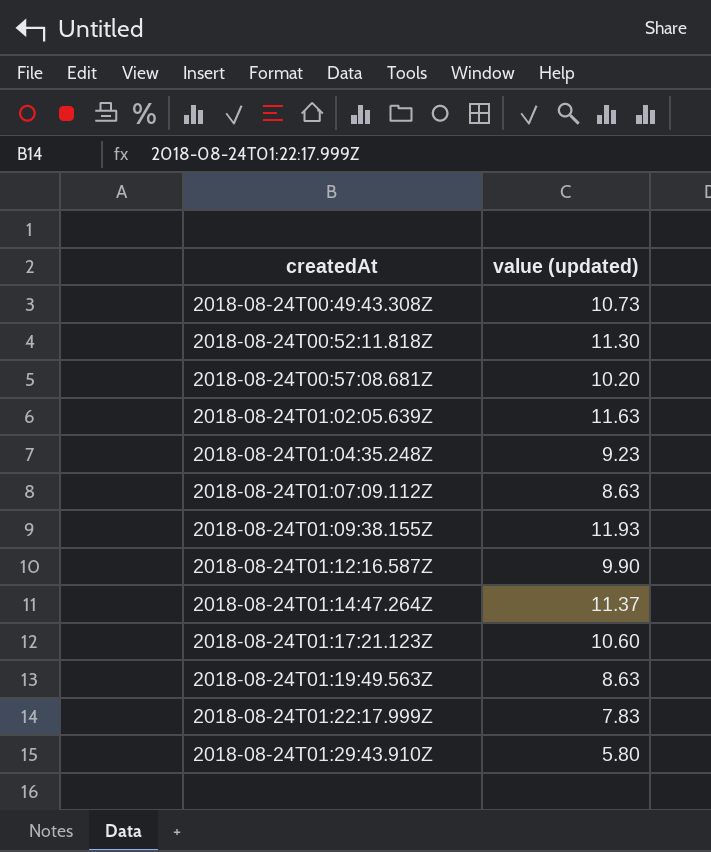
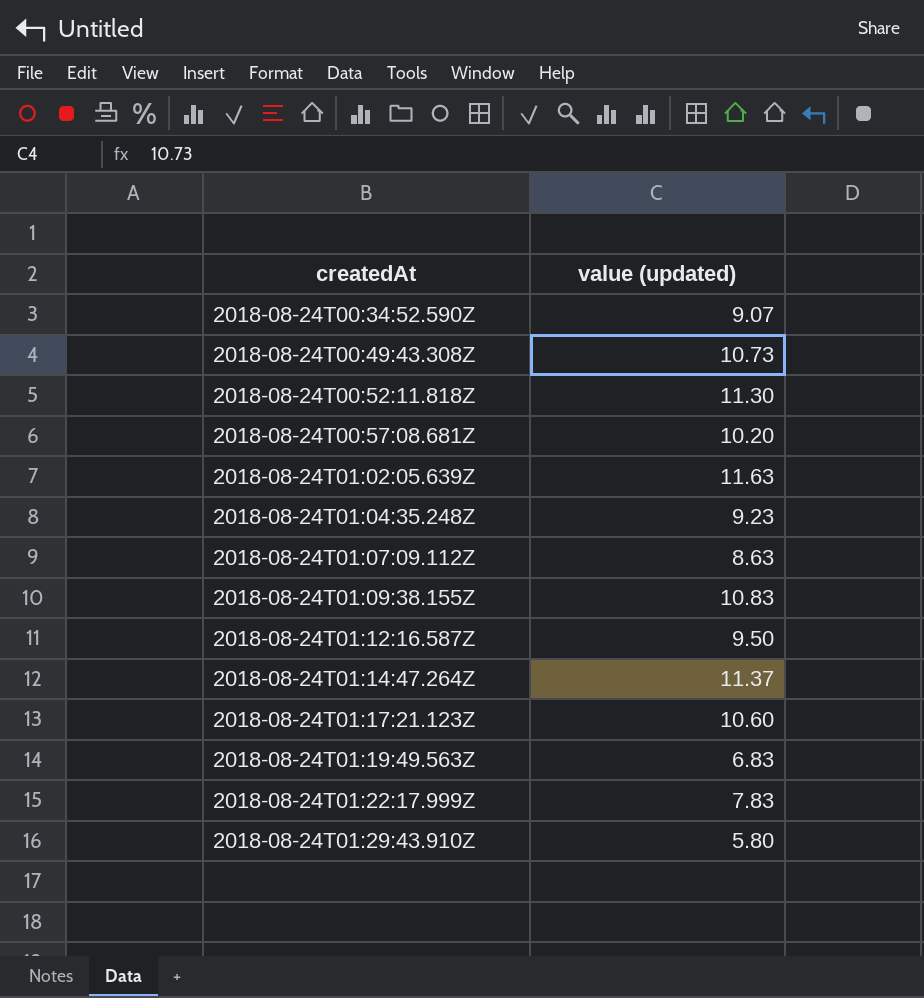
row 2018-08-24T00:34:52.590Z: none -> 9.07
2018-08-24T01:09:38.155Z | value (updated): 11.93 -> 10.83
2018-08-24T01:12:16.587Z | value (updated): 9.90 -> 9.50
2018-08-24T01:19:49.563Z | value (updated): 8.63 -> 6.83

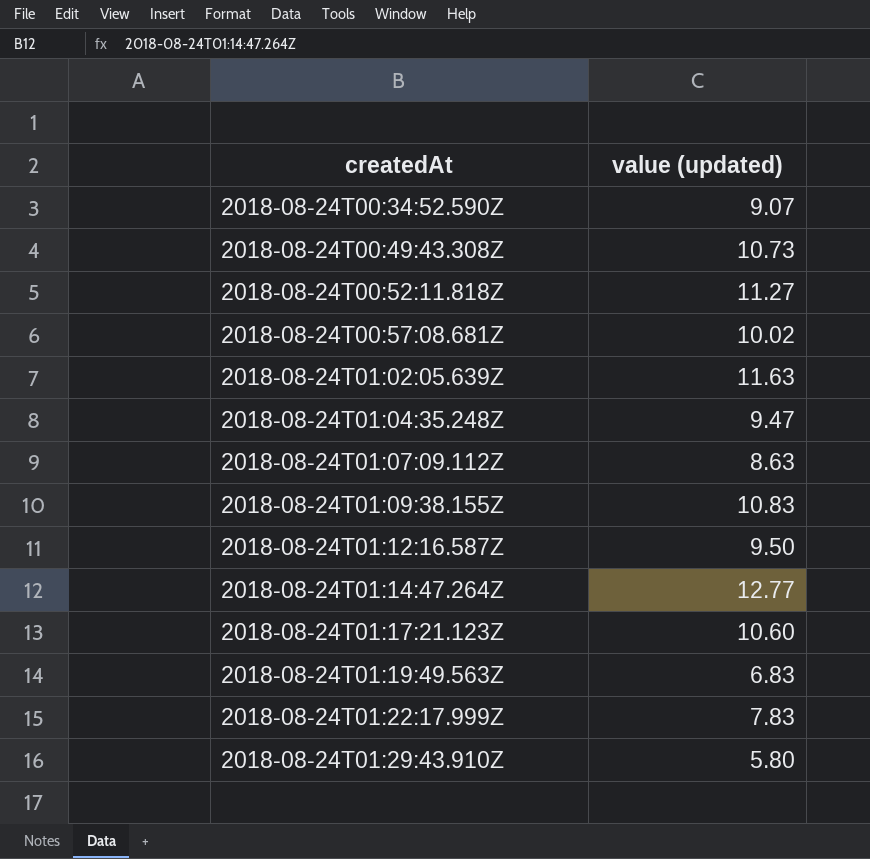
2018-08-24T00:52:11.818Z | value (updated): 11.30 -> 11.27
2018-08-24T00:57:08.681Z | value (updated): 10.20 -> 10.02
2018-08-24T01:04:35.248Z | value (updated): 9.23 -> 9.47
2018-08-24T01:14:47.264Z | value (updated): 11.37 -> 12.77

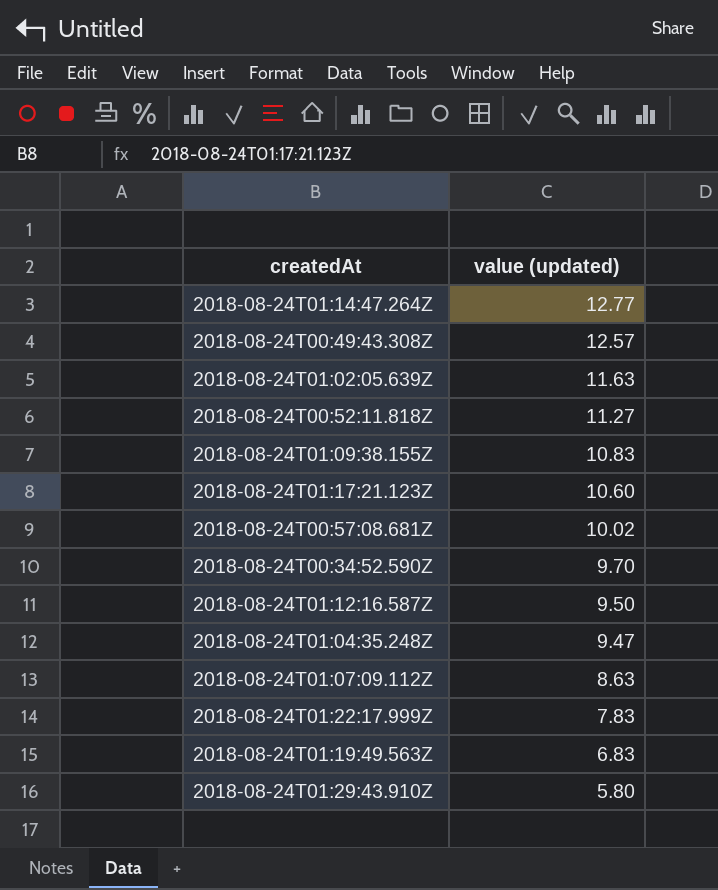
row order: createdAt ascending -> value (updated) descending
2018-08-24T00:49:43.308Z | value (updated): 10.73 -> 12.57
2018-08-24T00:34:52.590Z | value (updated): 9.07 -> 9.70

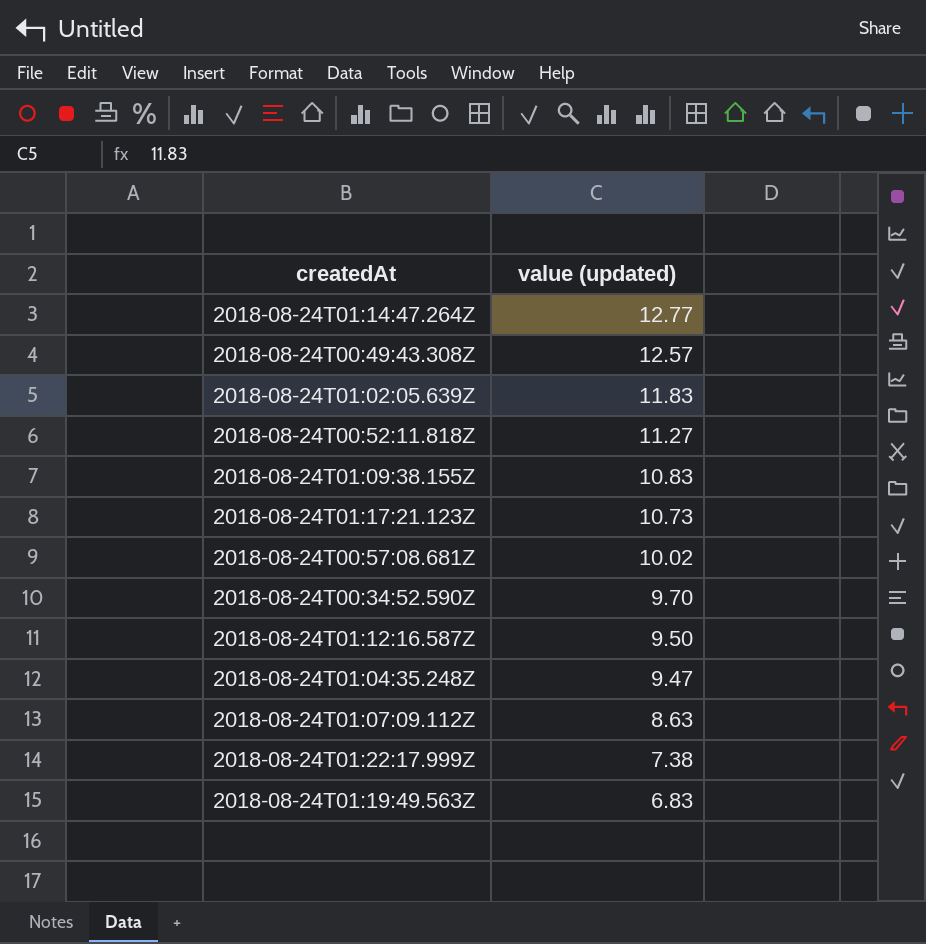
row 2018-08-24T01:29:43.910Z: 5.80 -> none
2018-08-24T01:02:05.639Z | value (updated): 11.63 -> 11.83
2018-08-24T01:17:21.123Z | value (updated): 10.60 -> 10.73
2018-08-24T01:22:17.999Z | value (updated): 7.83 -> 7.38

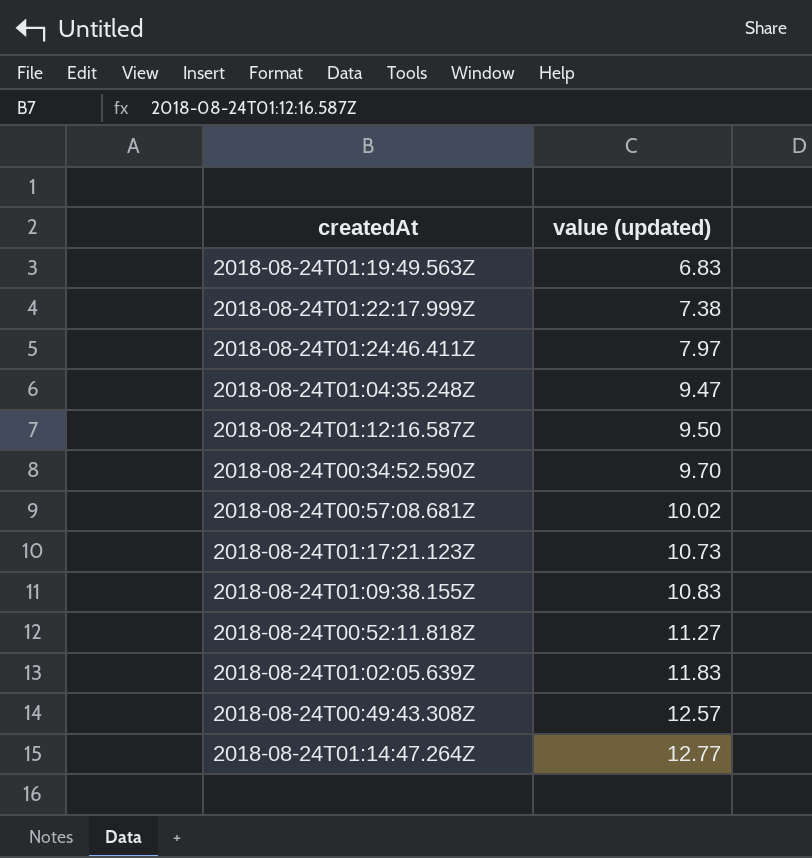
row order: value (updated) descending -> value (updated) ascending
row 2018-08-24T01:07:09.112Z: 8.63 -> none
row 2018-08-24T01:24:46.411Z: none -> 7.97

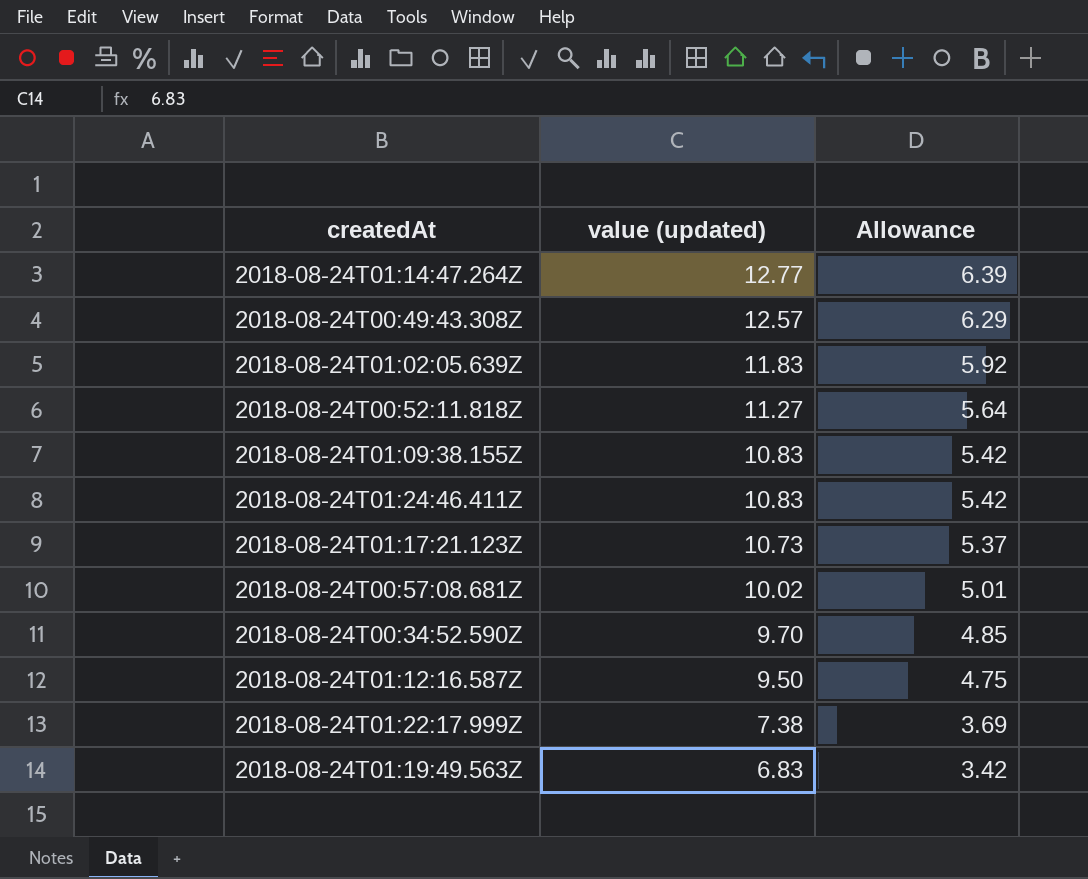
row order: value (updated) ascending -> value (updated) descending
column Allowance | formula: none -> [value (updated)] * 0.5
row 2018-08-24T01:04:35.248Z: 9.47 -> none
2018-08-24T01:24:46.411Z | value (updated): 7.97 -> 10.83

